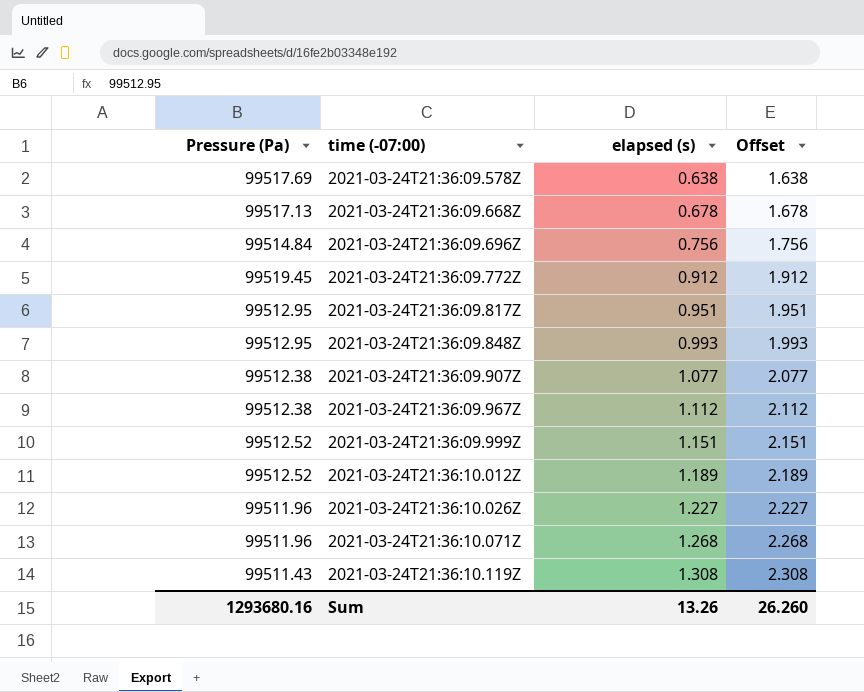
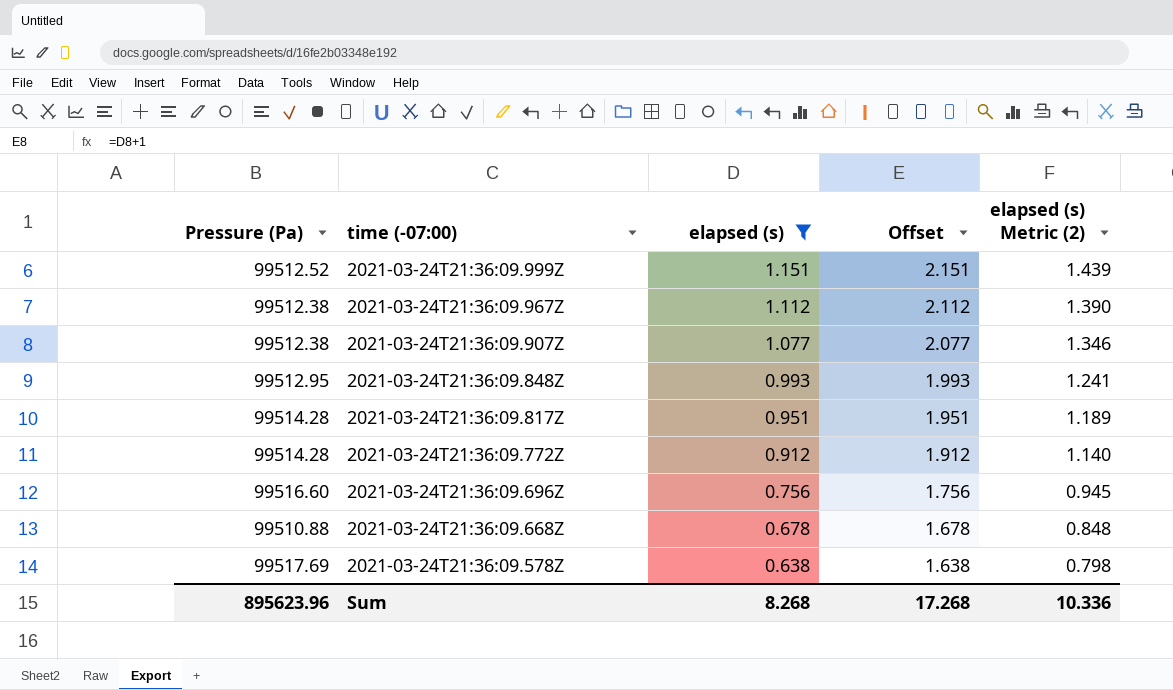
filter: none -> elapsed (s) <= 1.151
row order: time (-07:00) ascending -> time (-07:00) descending
column elapsed (s) Metric (2) | formula: none -> [elapsed (s)] * 1.25
2021-03-24T21:36:09.817Z | Pressure (Pa): 99512.95 -> 99514.28
2021-03-24T21:36:09.772Z | Pressure (Pa): 99519.45 -> 99514.28
2021-03-24T21:36:09.696Z | Pressure (Pa): 99514.84 -> 99516.60
2021-03-24T21:36:09.668Z | Pressure (Pa): 99517.13 -> 99510.88
Sum | Pressure (Pa): 1293680.16 -> 895623.96
Sum | elapsed (s): 13.26 -> 8.268
Sum | Offset: 26.260 -> 17.268

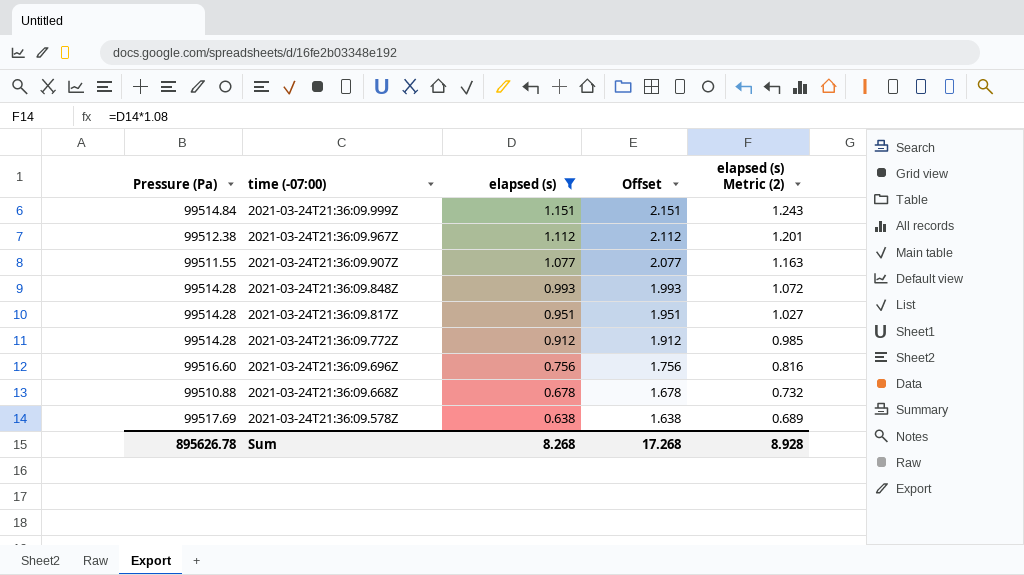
column elapsed (s) Metric (2) | formula: [elapsed (s)] * 1.25 -> [elapsed (s)] * 1.08
2021-03-24T21:36:09.999Z | Pressure (Pa): 99512.52 -> 99514.84
2021-03-24T21:36:09.907Z | Pressure (Pa): 99512.38 -> 99511.55
2021-03-24T21:36:09.848Z | Pressure (Pa): 99512.95 -> 99514.28
Sum | Pressure (Pa): 895623.96 -> 895626.78
Sum | elapsed (s) Metric (2): 10.336 -> 8.928

